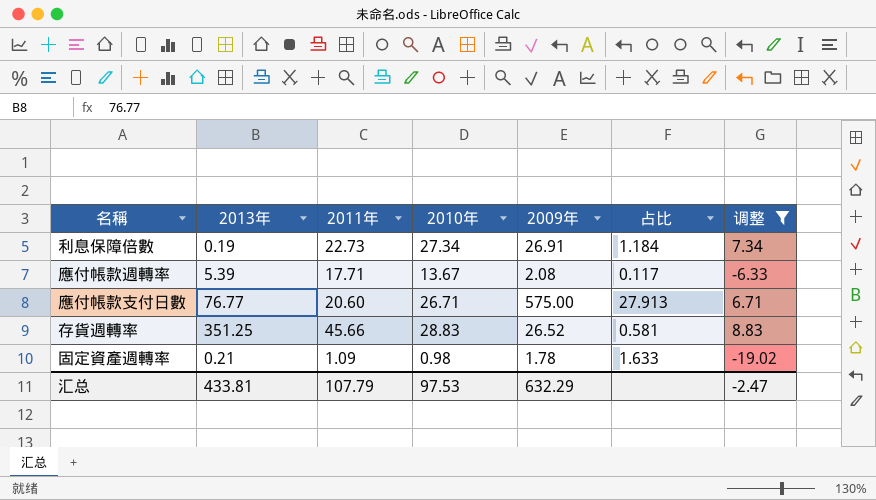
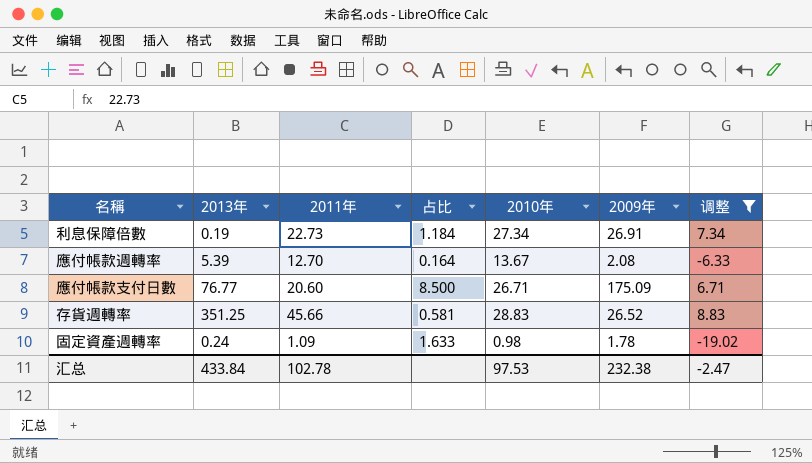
column 占比 | position: 6 -> 4
應付帳款週轉率 | 2011年: 17.71 -> 12.70
應付帳款週轉率 | 占比: 0.117 -> 0.164
應付帳款支付日數 | 占比: 27.913 -> 8.500
應付帳款支付日數 | 2009年: 575.00 -> 175.09
固定資產週轉率 | 2013年: 0.21 -> 0.24
汇总 | 2013年: 433.81 -> 433.84
汇总 | 2011年: 107.79 -> 102.78
汇总 | 2009年: 632.29 -> 232.38

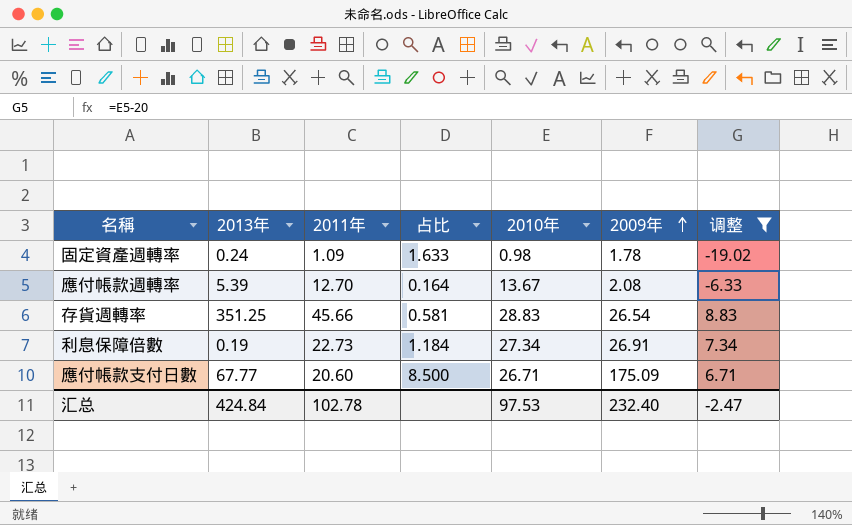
row order: none -> 2009年 ascending
存貨週轉率 | 2009年: 26.52 -> 26.54
應付帳款支付日數 | 2013年: 76.77 -> 67.77
汇总 | 2013年: 433.84 -> 424.84
汇总 | 2009年: 232.38 -> 232.40

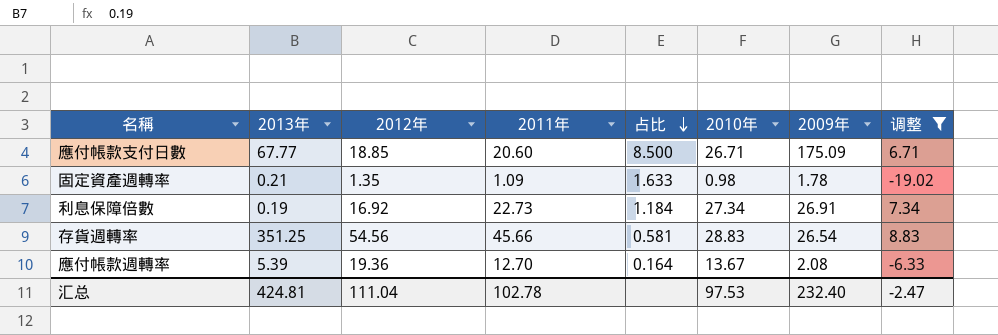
row order: 2009年 ascending -> 占比 descending
column 2012年 | position: none -> 3
固定資產週轉率 | 2013年: 0.24 -> 0.21
汇总 | 2013年: 424.84 -> 424.81

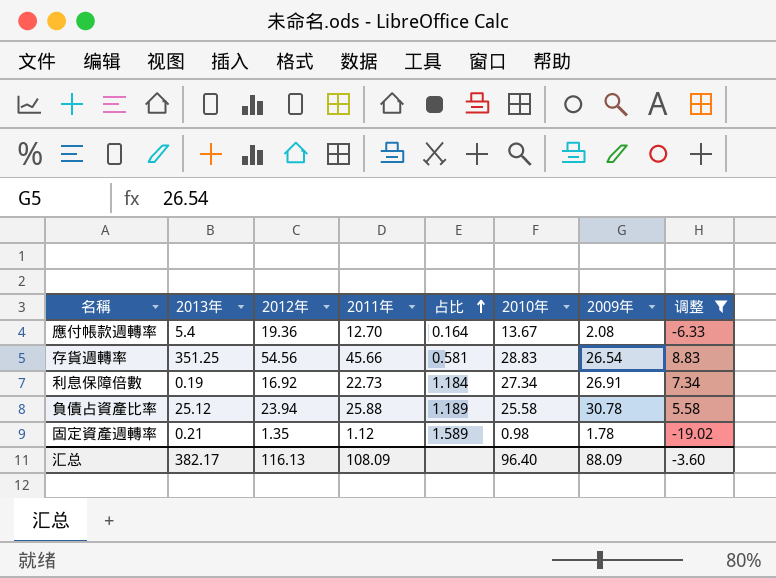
row order: 占比 descending -> 占比 ascending
row 應付帳款支付日數: 67.77 | 18.85 | 20.60 | 8.500 | 26.71 | 175.09 | 6.71 -> none
應付帳款週轉率 | 2013年: 5.39 -> 5.4
row 負債占資產比率: none -> 25.12 | 23.94 | 25.88 | 1.189 | 25.58 | 30.78 | 5.58
固定資產週轉率 | 2011年: 1.09 -> 1.12
固定資產週轉率 | 占比: 1.633 -> 1.589
汇总 | 2013年: 424.81 -> 382.17
汇总 | 2012年: 111.04 -> 116.13
汇总 | 2011年: 102.78 -> 108.09
汇总 | 2010年: 97.53 -> 96.40
汇总 | 2009年: 232.40 -> 88.09
汇总 | 调整: -2.47 -> -3.60

